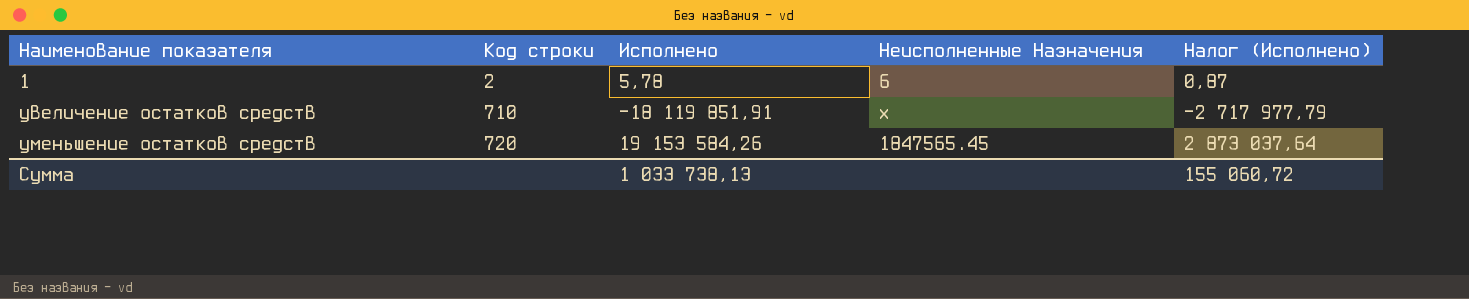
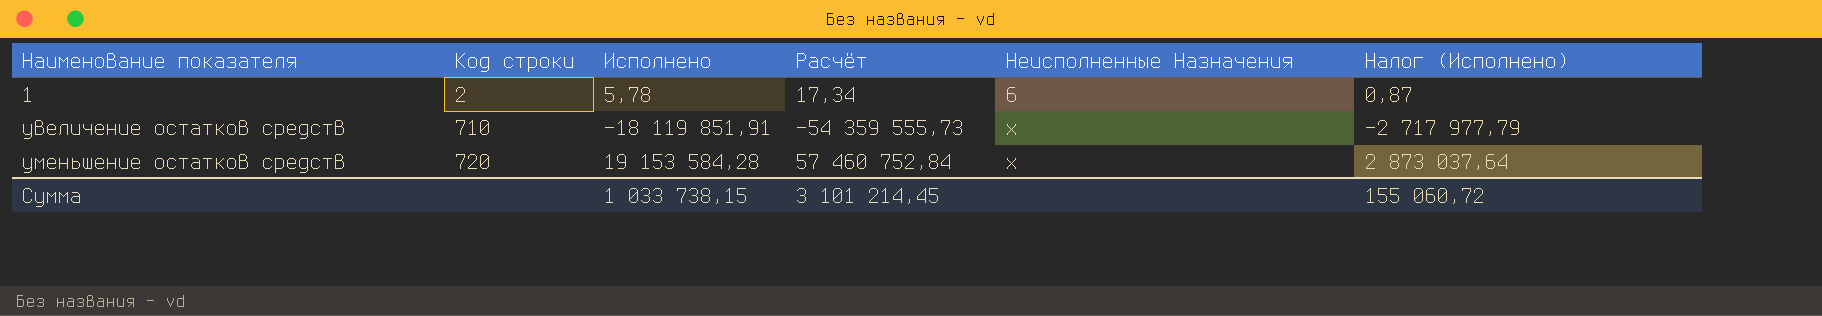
column Расчёт | formula: none -> [Исполнено] * 3
уменьшение остатков средств | Исполнено: 19 153 584,26 -> 19 153 584,28
уменьшение остатков средств | Неисполненные Назначения: 1847565.45 -> x
Сумма | Исполнено: 1 033 738,13 -> 1 033 738,15

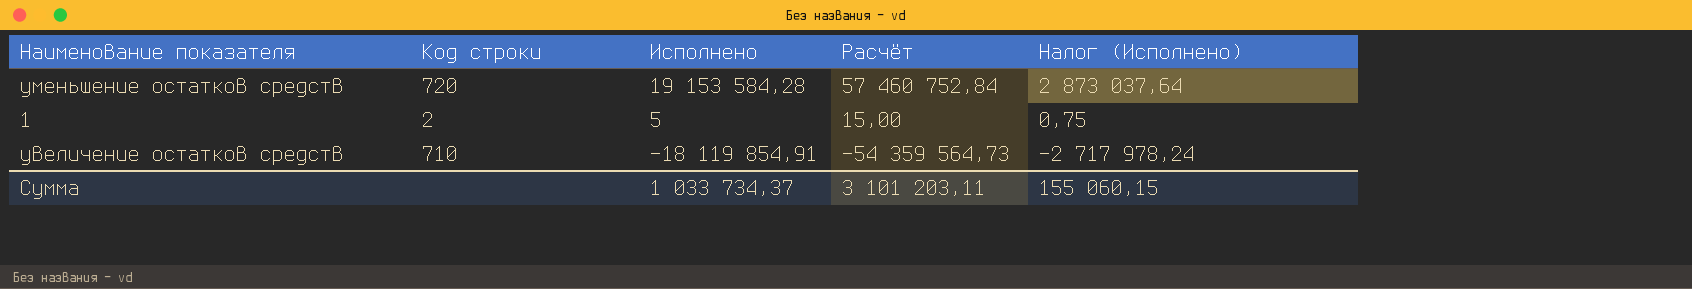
row order: Наименование показателя ascending -> Исполнено descending
column Неисполненные Назначения | position: 5 -> none
1 | Исполнено: 5,78 -> 5
1 | Расчёт: 17,34 -> 15,00
1 | Налог (Исполнено): 0,87 -> 0,75
увеличение остатков средств | Исполнено: -18 119 851,91 -> -18 119 854,91
увеличение остатков средств | Расчёт: -54 359 555,73 -> -54 359 564,73
увеличение остатков средств | Налог (Исполнено): -2 717 977,79 -> -2 717 978,24
Сумма | Исполнено: 1 033 738,15 -> 1 033 734,37
Сумма | Расчёт: 3 101 214,45 -> 3 101 203,11
Сумма | Налог (Исполнено): 155 060,72 -> 155 060,15

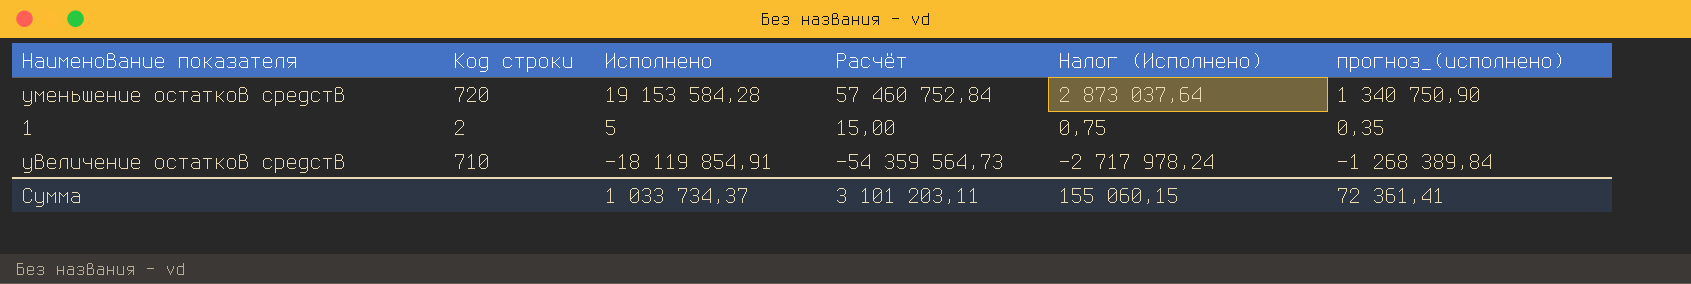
column прогноз_(исполнено) | formula: none -> [Исполнено] * 0,07

